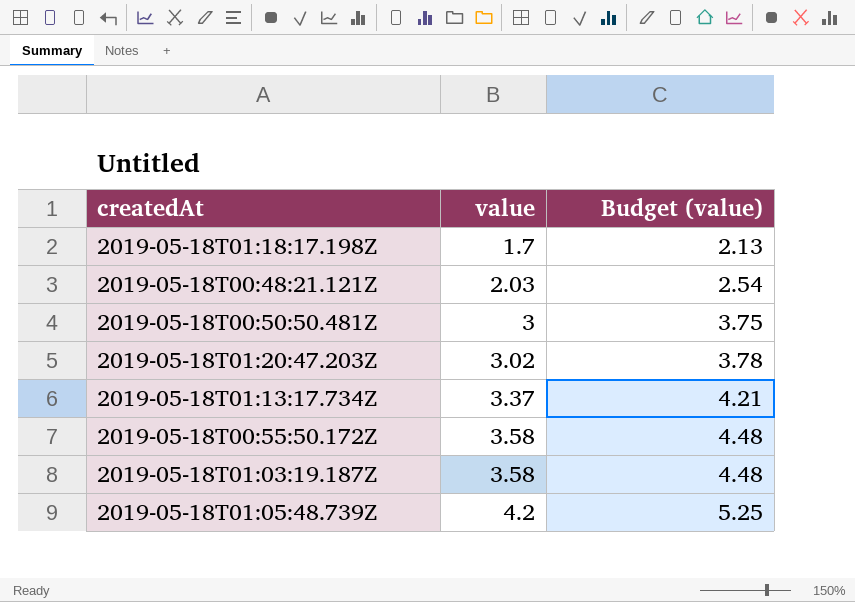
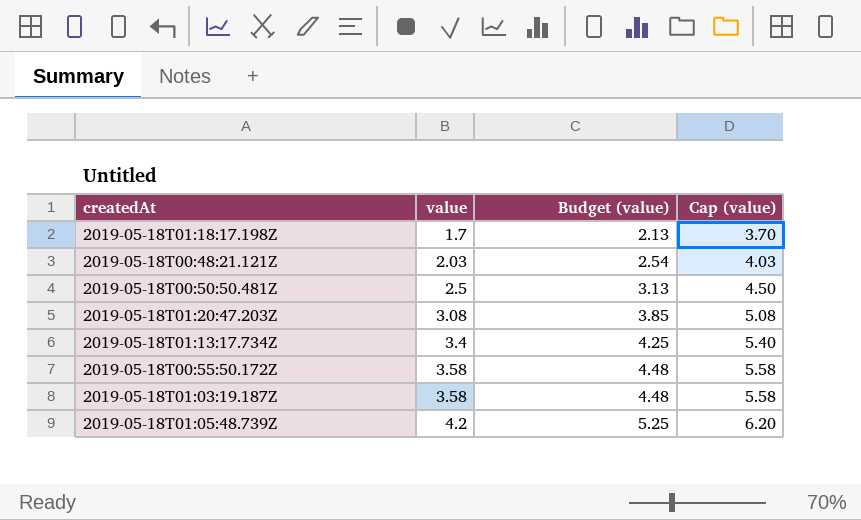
column Cap (value) | formula: none -> [value] + 2
2019-05-18T00:50:50.481Z | value: 3 -> 2.5
2019-05-18T00:50:50.481Z | Budget (value): 3.75 -> 3.13
2019-05-18T01:20:47.203Z | value: 3.02 -> 3.08
2019-05-18T01:20:47.203Z | Budget (value): 3.78 -> 3.85
2019-05-18T01:13:17.734Z | value: 3.37 -> 3.4
2019-05-18T01:13:17.734Z | Budget (value): 4.21 -> 4.25

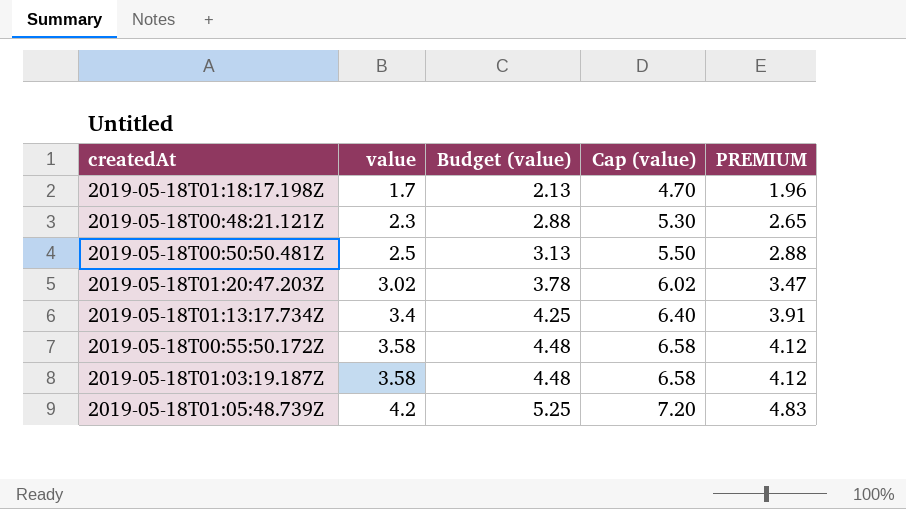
column Cap (value) | formula: [value] + 2 -> [value] + 3
column PREMIUM | formula: none -> [value] * 1.15
2019-05-18T00:48:21.121Z | value: 2.03 -> 2.3
2019-05-18T00:48:21.121Z | Budget (value): 2.54 -> 2.88
2019-05-18T01:20:47.203Z | value: 3.08 -> 3.02
2019-05-18T01:20:47.203Z | Budget (value): 3.85 -> 3.78

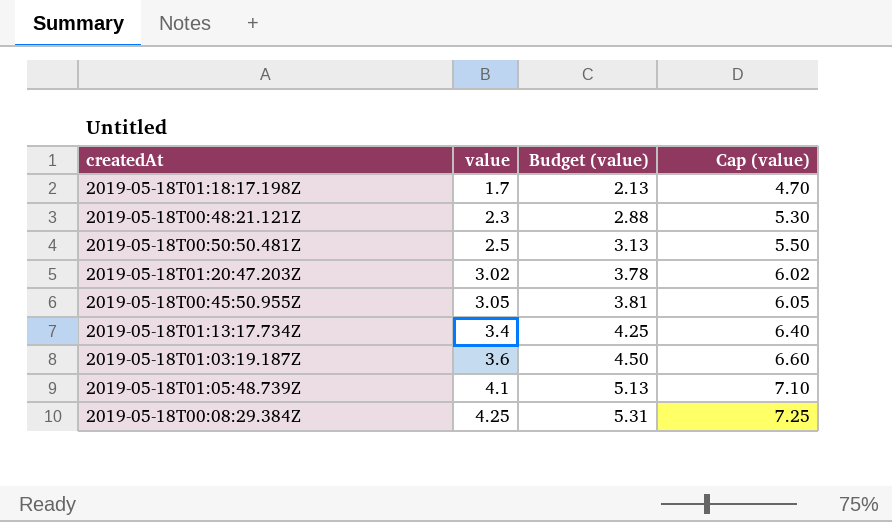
column PREMIUM | formula: [value] * 1.15 -> none
row 2019-05-18T00:55:50.172Z: 3.58 | 4.48 | 6.58 | 4.12 -> none
row 2019-05-18T00:45:50.955Z: none -> 3.05 | 3.81 | 6.05
2019-05-18T01:03:19.187Z | value: 3.58 -> 3.6
2019-05-18T01:03:19.187Z | Budget (value): 4.48 -> 4.50
2019-05-18T01:03:19.187Z | Cap (value): 6.58 -> 6.60
2019-05-18T01:05:48.739Z | value: 4.2 -> 4.1
2019-05-18T01:05:48.739Z | Budget (value): 5.25 -> 5.13
2019-05-18T01:05:48.739Z | Cap (value): 7.20 -> 7.10
row 2019-05-18T00:08:29.384Z: none -> 4.25 | 5.31 | 7.25

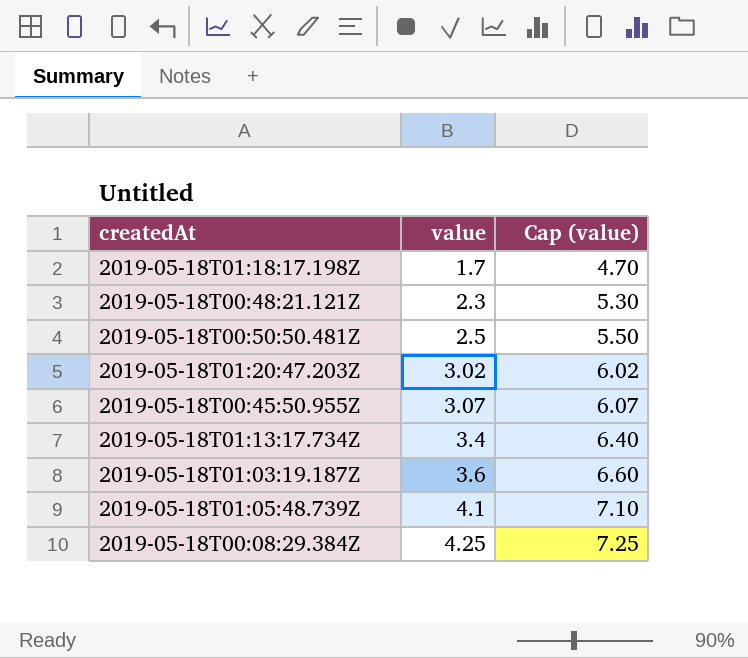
column Budget (value) | formula: [value] * 1.25 -> none
2019-05-18T00:45:50.955Z | value: 3.05 -> 3.07
2019-05-18T00:45:50.955Z | Cap (value): 6.05 -> 6.07

